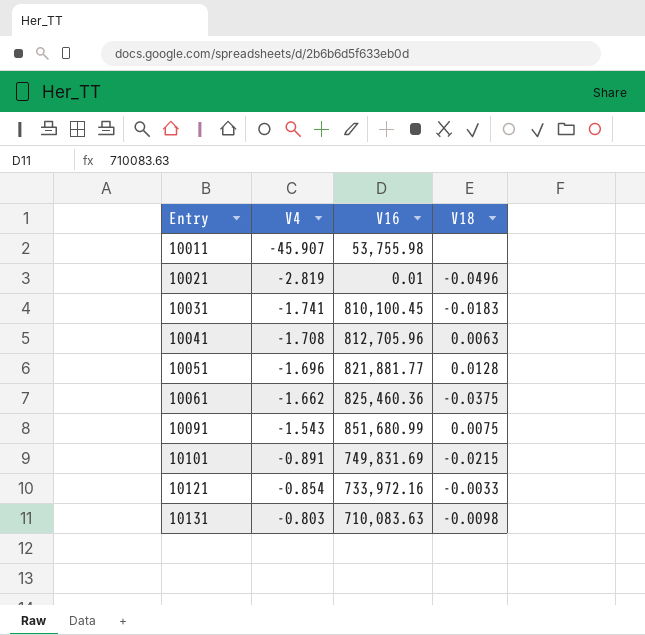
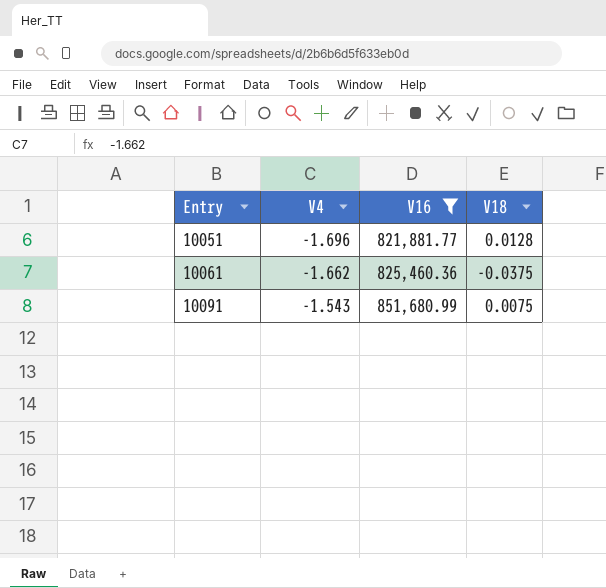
filter: none -> V16 >= 821,881.77

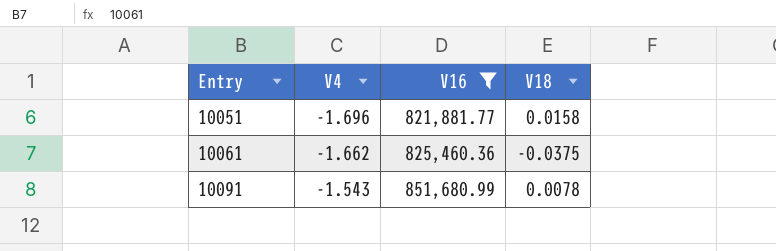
10051 | V18: 0.0128 -> 0.0158
10091 | V18: 0.0075 -> 0.0078

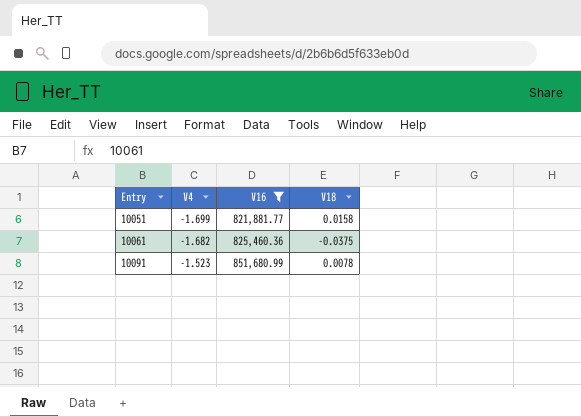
10051 | V4: -1.696 -> -1.699
10061 | V4: -1.662 -> -1.682
10091 | V4: -1.543 -> -1.523

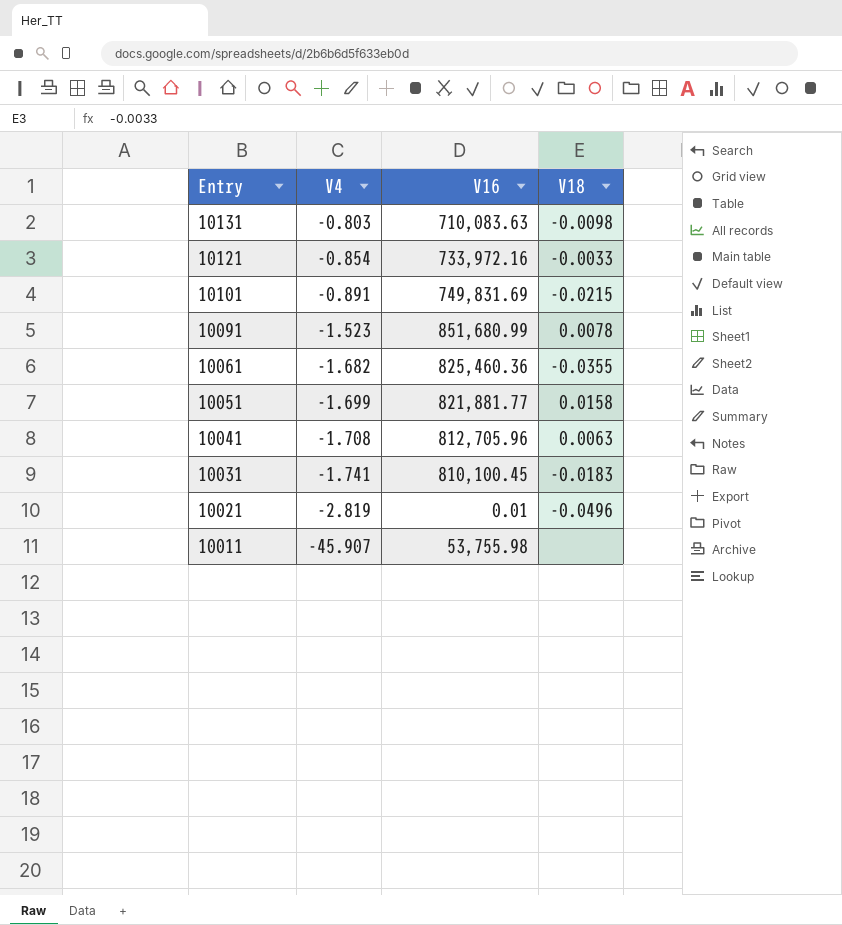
filter: V16 >= 821,881.77 -> none
row order: Entry ascending -> Entry descending
10061 | V18: -0.0375 -> -0.0355

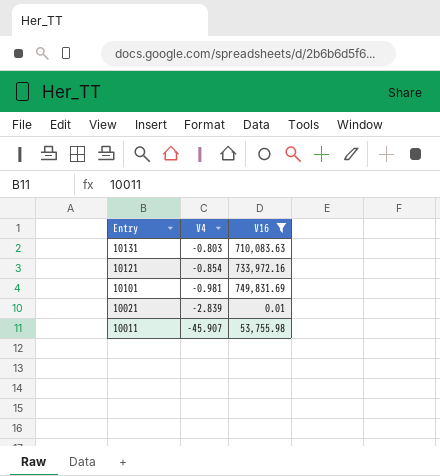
filter: none -> V16 <= 749,831.69
column V18 | position: 4 -> none
10101 | V4: -0.891 -> -0.981
10021 | V4: -2.819 -> -2.839

